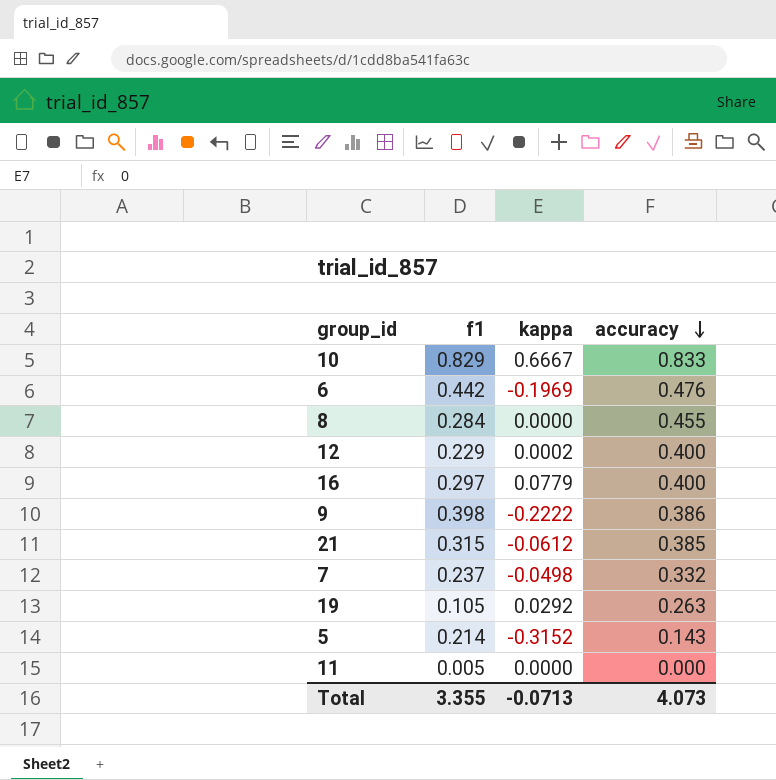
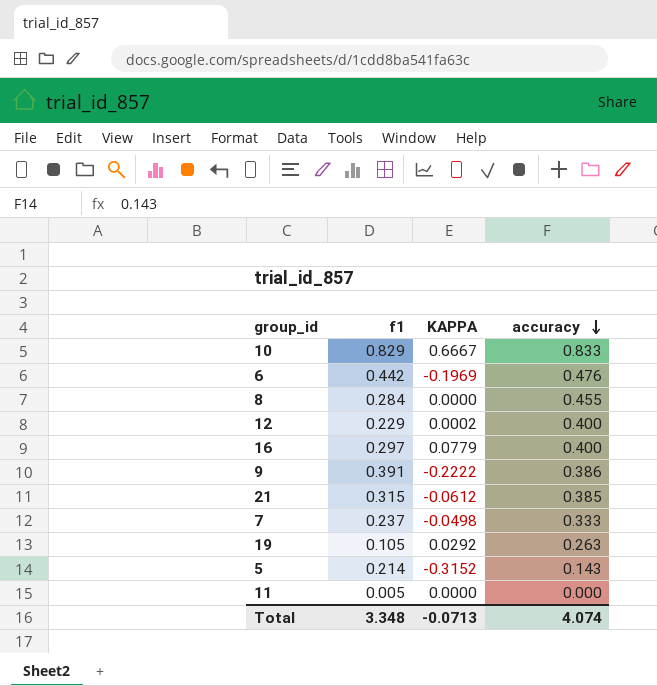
column name: kappa -> KAPPA
9 | f1: 0.398 -> 0.391
7 | accuracy: 0.332 -> 0.333
Total | f1: 3.355 -> 3.348
Total | accuracy: 4.073 -> 4.074

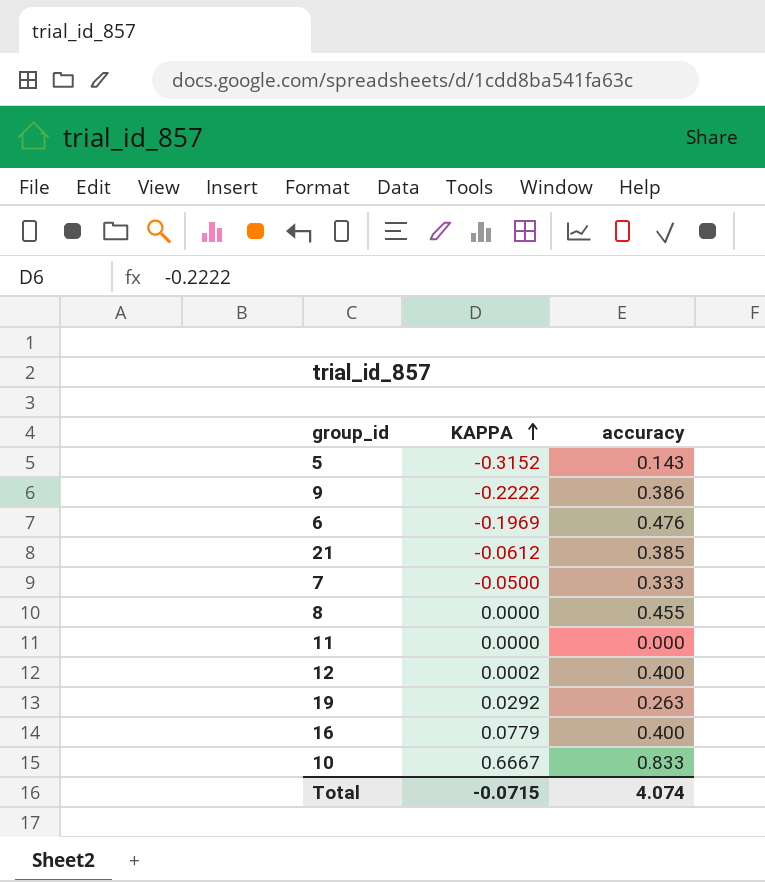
row order: accuracy descending -> KAPPA ascending
column f1 | position: 2 -> none
7 | KAPPA: -0.0498 -> -0.0500
Total | KAPPA: -0.0713 -> -0.0715

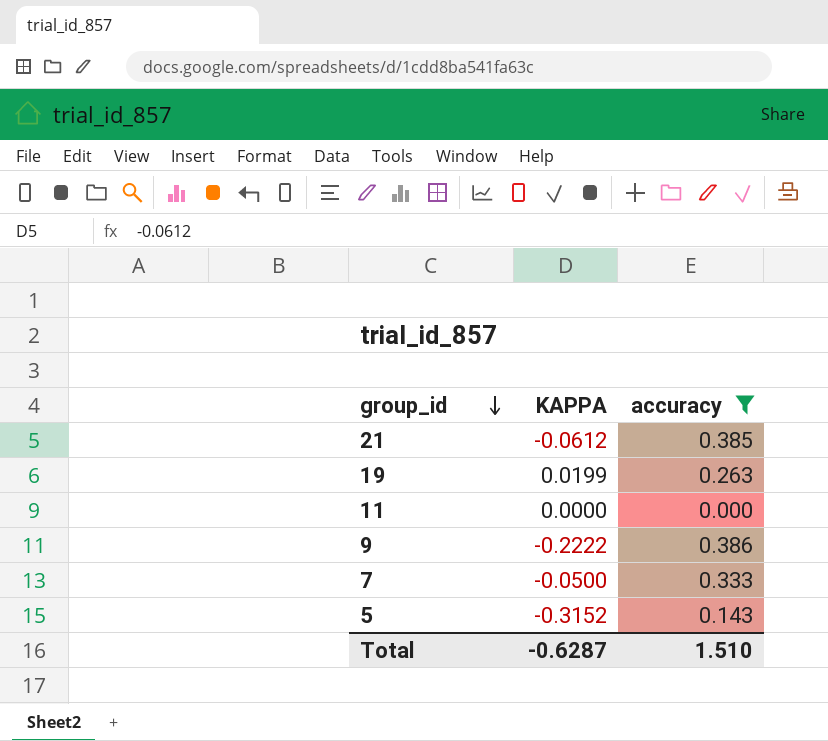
filter: none -> accuracy <= 0.386
row order: KAPPA ascending -> group_id descending
19 | KAPPA: 0.0292 -> 0.0199
Total | KAPPA: -0.0715 -> -0.6287
Total | accuracy: 4.074 -> 1.510

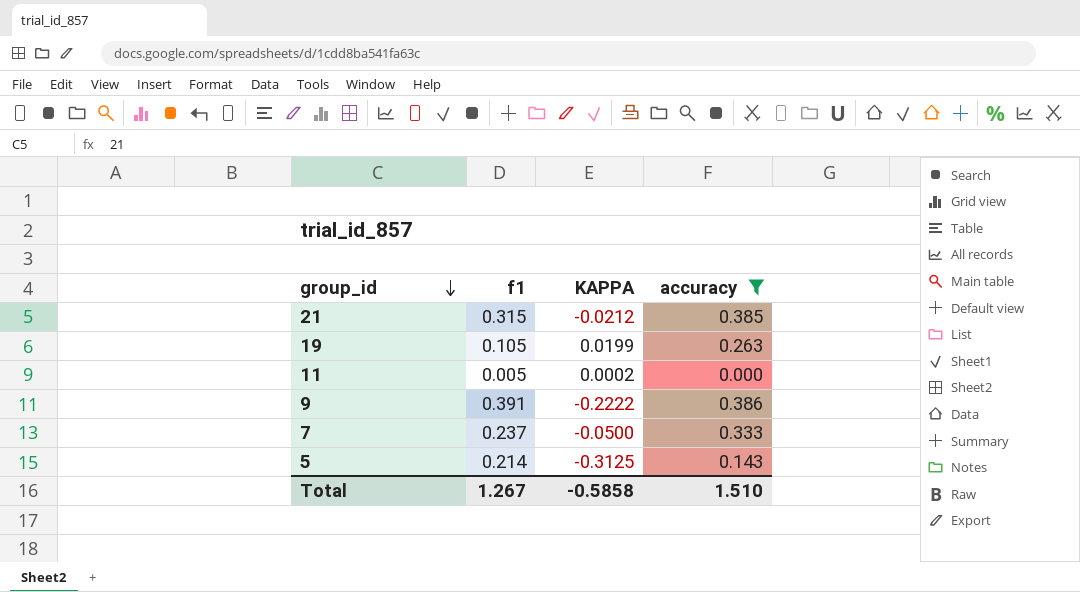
column f1 | position: none -> 2
21 | KAPPA: -0.0612 -> -0.0212
11 | KAPPA: 0.0000 -> 0.0002
5 | KAPPA: -0.3152 -> -0.3125
Total | KAPPA: -0.6287 -> -0.5858

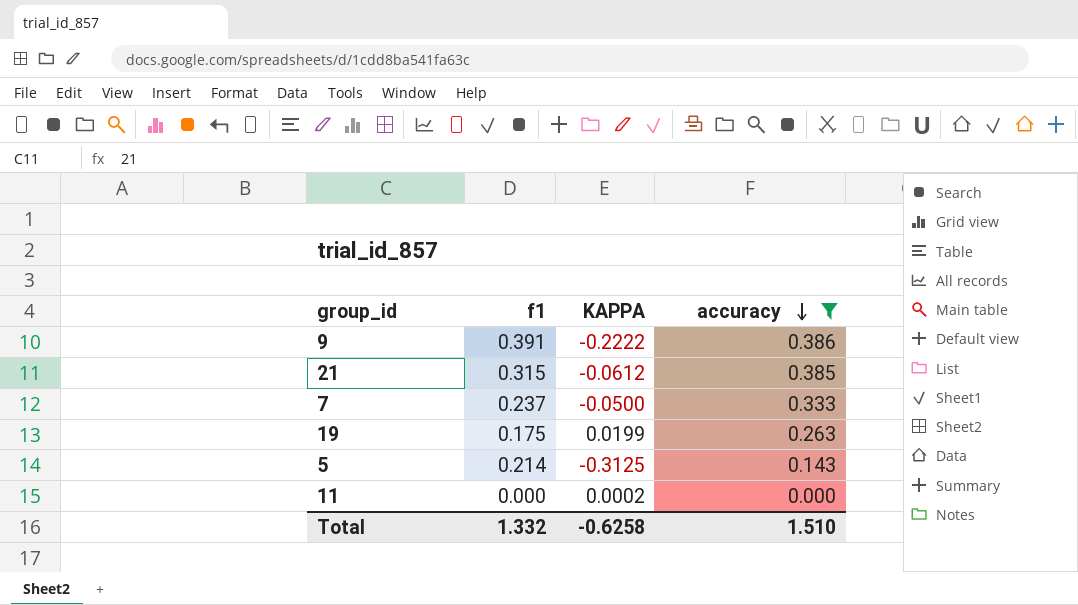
row order: group_id descending -> accuracy descending
21 | KAPPA: -0.0212 -> -0.0612
19 | f1: 0.105 -> 0.175
11 | f1: 0.005 -> 0.000
Total | f1: 1.267 -> 1.332
Total | KAPPA: -0.5858 -> -0.6258

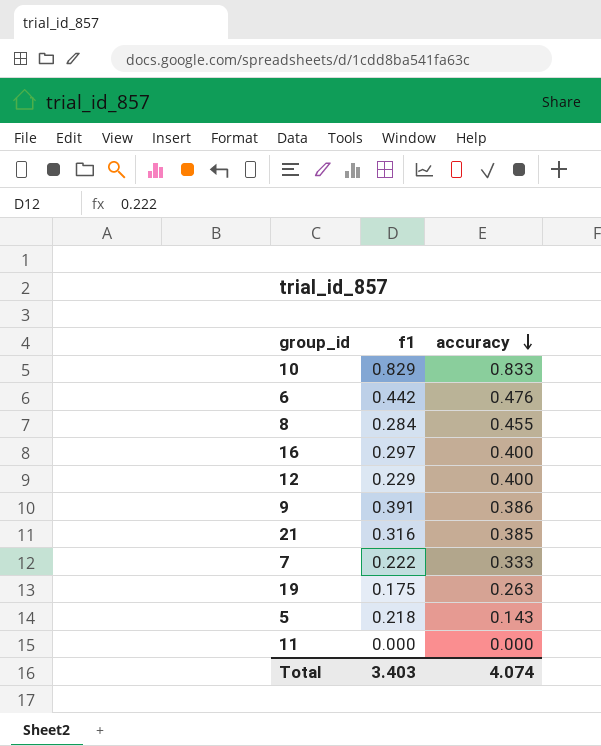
filter: accuracy <= 0.386 -> none
column KAPPA | position: 3 -> none
21 | f1: 0.315 -> 0.316
7 | f1: 0.237 -> 0.222
5 | f1: 0.214 -> 0.218
Total | f1: 1.332 -> 3.403
Total | accuracy: 1.510 -> 4.074

